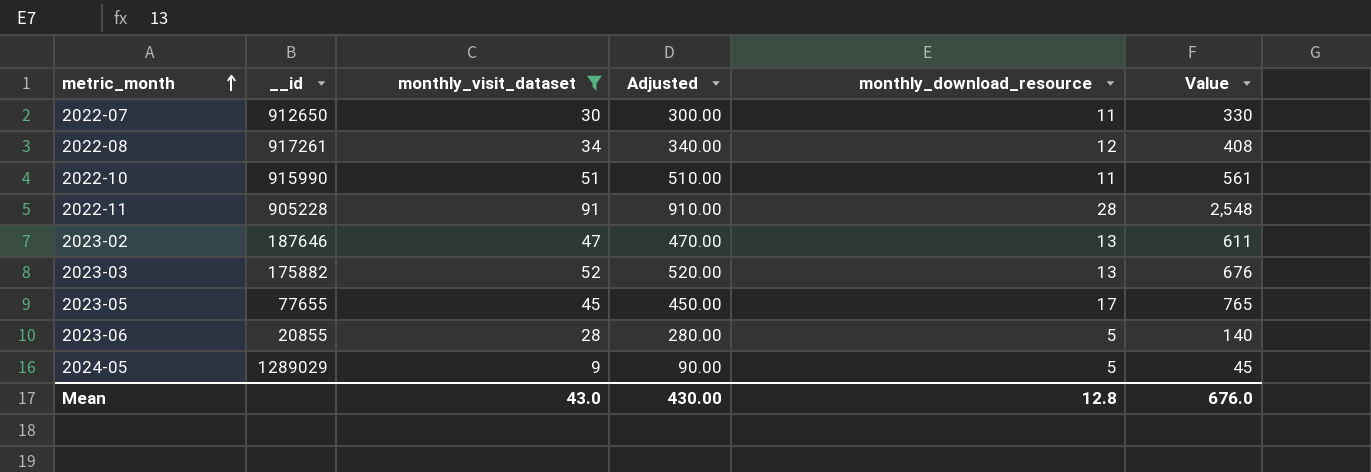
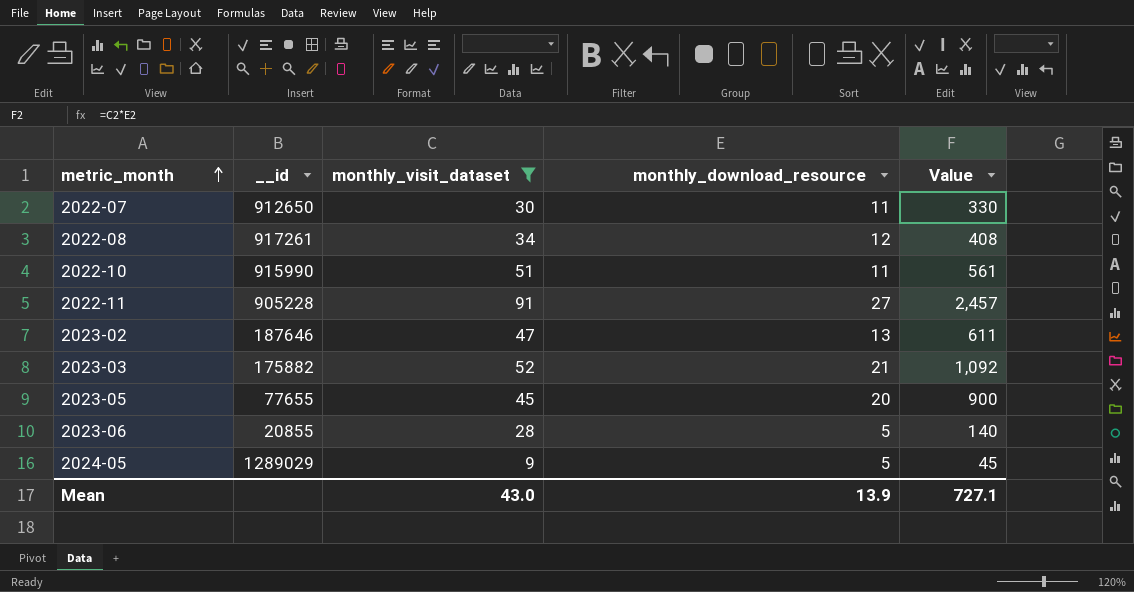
column Adjusted | formula: [monthly_visit_dataset] * 10 -> none
2022-11 | monthly_download_resource: 28 -> 27
2022-11 | Value: 2,548 -> 2,457
2023-03 | monthly_download_resource: 13 -> 21
2023-03 | Value: 676 -> 1,092
2023-05 | monthly_download_resource: 17 -> 20
2023-05 | Value: 765 -> 900
Mean | monthly_download_resource: 12.8 -> 13.9
Mean | Value: 676.0 -> 727.1

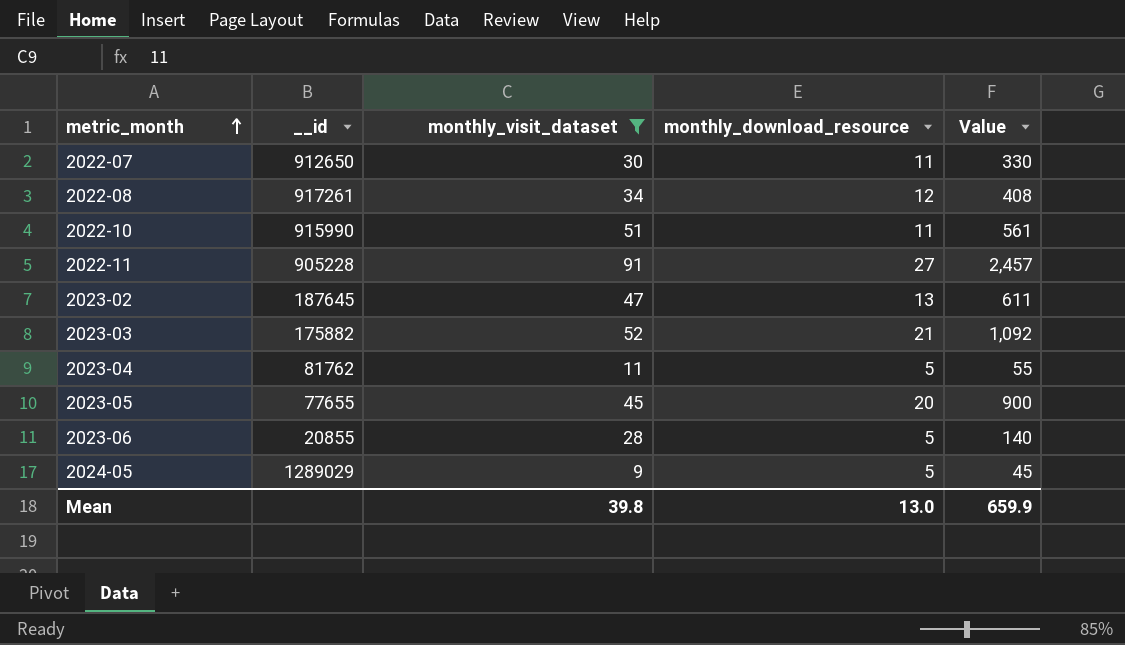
2023-02 | __id: 187646 -> 187645
row 2023-04: none -> 81762 | 11 | 5 | 55
Mean | monthly_visit_dataset: 43.0 -> 39.8
Mean | monthly_download_resource: 13.9 -> 13.0
Mean | Value: 727.1 -> 659.9

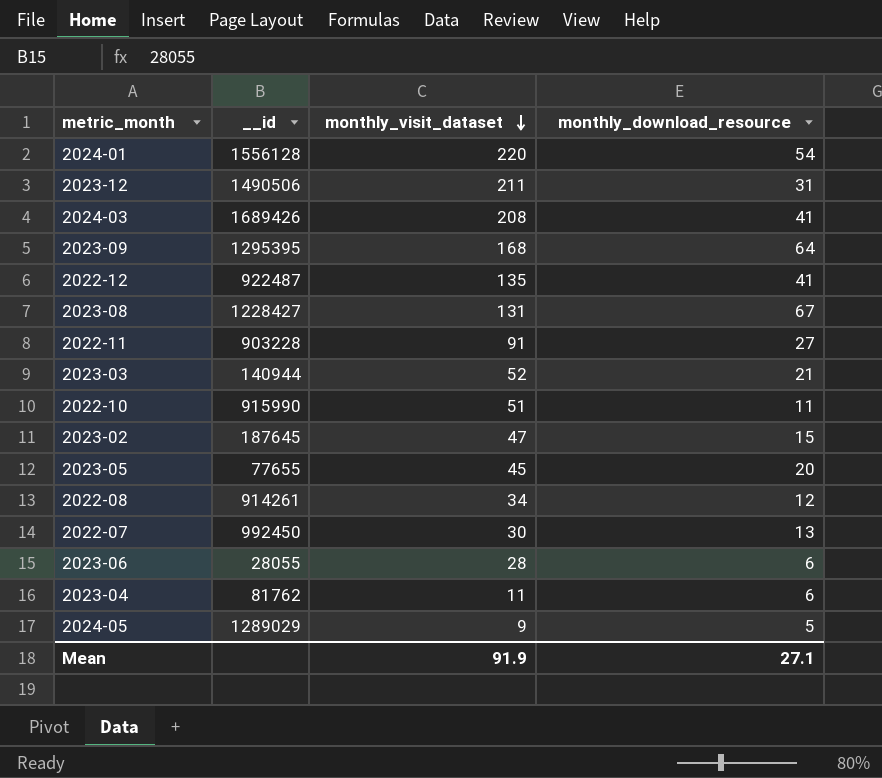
filter: monthly_visit_dataset <= 91 -> none
row order: metric_month ascending -> monthly_visit_dataset descending
column Value | formula: [monthly_visit_dataset] * [monthly_download_resource] -> none
2022-11 | __id: 905228 -> 903228
2023-03 | __id: 175882 -> 140944
2023-02 | monthly_download_resource: 13 -> 15
2022-08 | __id: 917261 -> 914261
2022-07 | __id: 912650 -> 992450
2022-07 | monthly_download_resource: 11 -> 13
2023-06 | __id: 20855 -> 28055
2023-06 | monthly_download_resource: 5 -> 6
2023-04 | monthly_download_resource: 5 -> 6
Mean | monthly_visit_dataset: 39.8 -> 91.9
Mean | monthly_download_resource: 13.0 -> 27.1

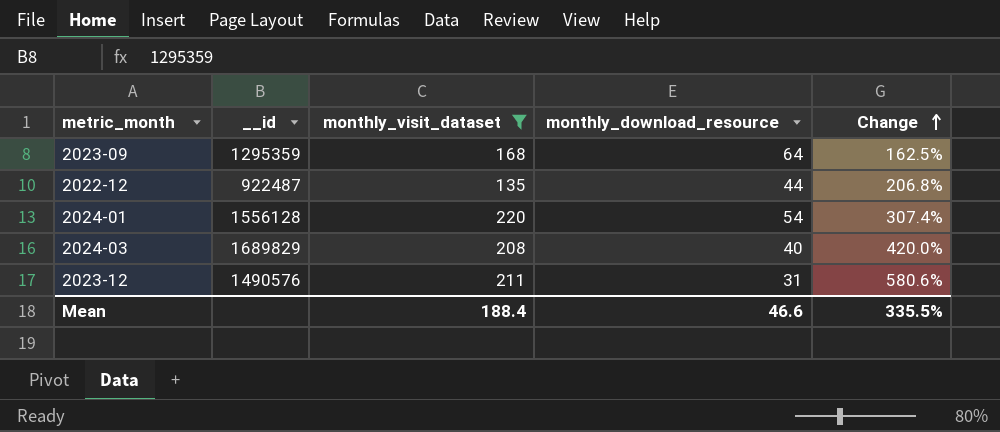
filter: none -> monthly_visit_dataset >= 135
row order: monthly_visit_dataset descending -> Change ascending
column Change | formula: none -> ([monthly_visit_dataset] - [monthly_download_resource]) / [monthly_download_resource]
2023-09 | __id: 1295395 -> 1295359
2022-12 | monthly_download_resource: 41 -> 44
2024-03 | __id: 1689426 -> 1689829
2024-03 | monthly_download_resource: 41 -> 40
2023-12 | __id: 1490506 -> 1490576
Mean | monthly_visit_dataset: 91.9 -> 188.4
Mean | monthly_download_resource: 27.1 -> 46.6

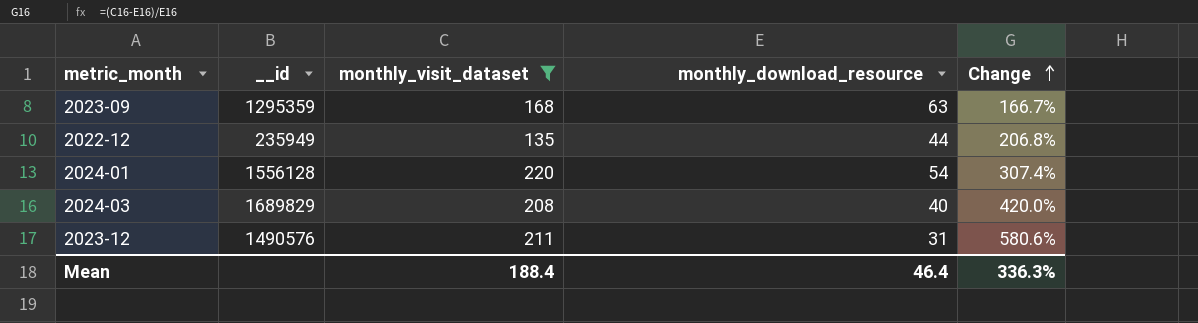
2023-09 | monthly_download_resource: 64 -> 63
2023-09 | Change: 162.5% -> 166.7%
2022-12 | __id: 922487 -> 235949
Mean | monthly_download_resource: 46.6 -> 46.4
Mean | Change: 335.5% -> 336.3%

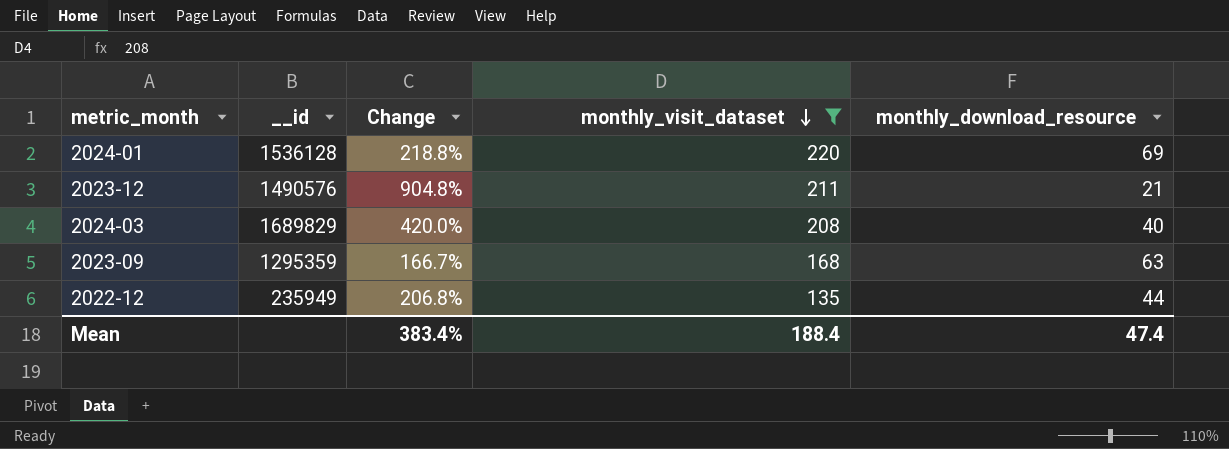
row order: Change ascending -> monthly_visit_dataset descending
column Change | position: 5 -> 3
2024-01 | __id: 1556128 -> 1536128
2024-01 | Change: 307.4% -> 218.8%
2024-01 | monthly_download_resource: 54 -> 69
2023-12 | Change: 580.6% -> 904.8%
2023-12 | monthly_download_resource: 31 -> 21
Mean | Change: 336.3% -> 383.4%
Mean | monthly_download_resource: 46.4 -> 47.4

